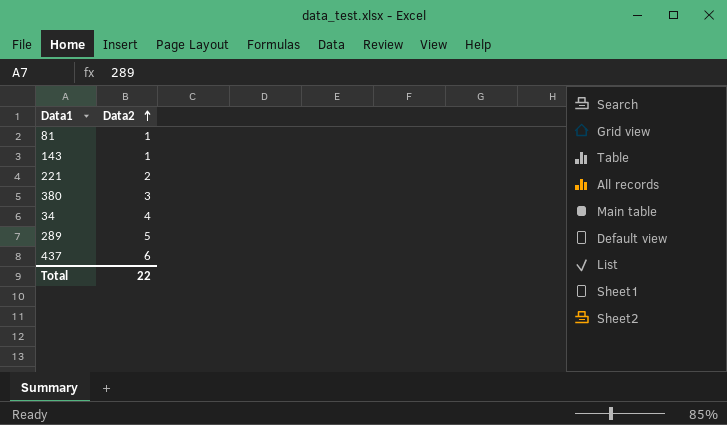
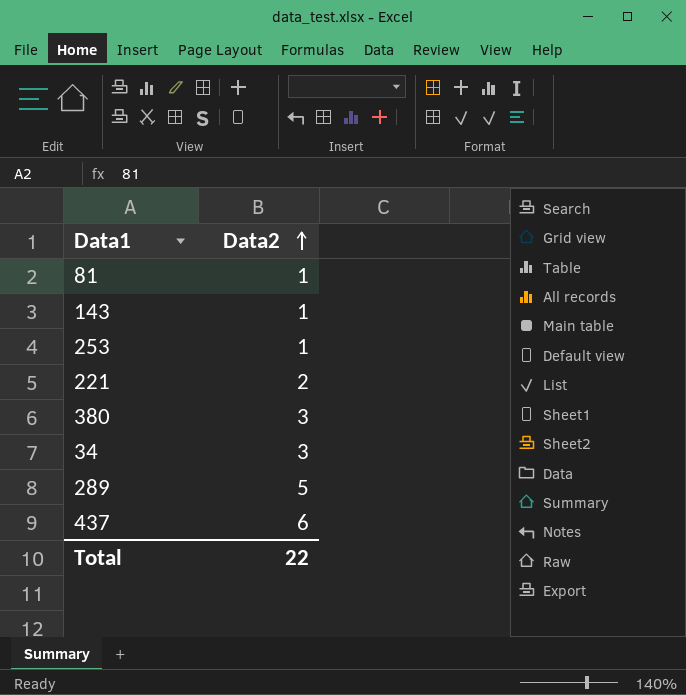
row 253: none -> 1
34 | Data2: 4 -> 3

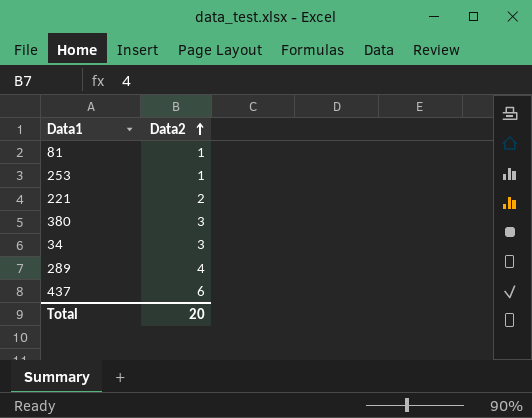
row 143: 1 -> none
289 | Data2: 5 -> 4
Total | Data2: 22 -> 20

